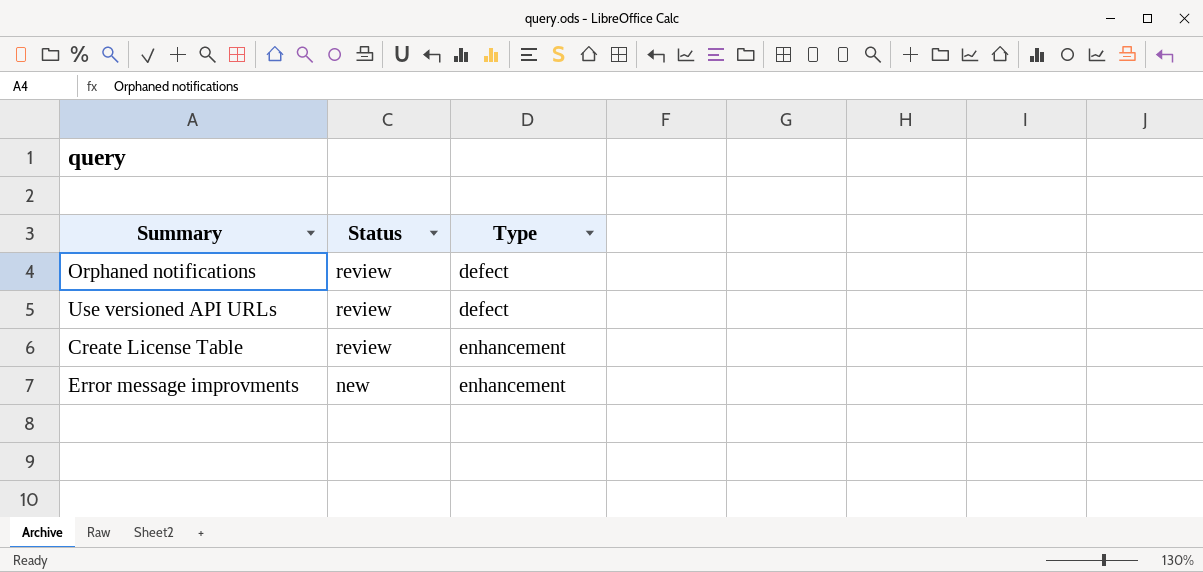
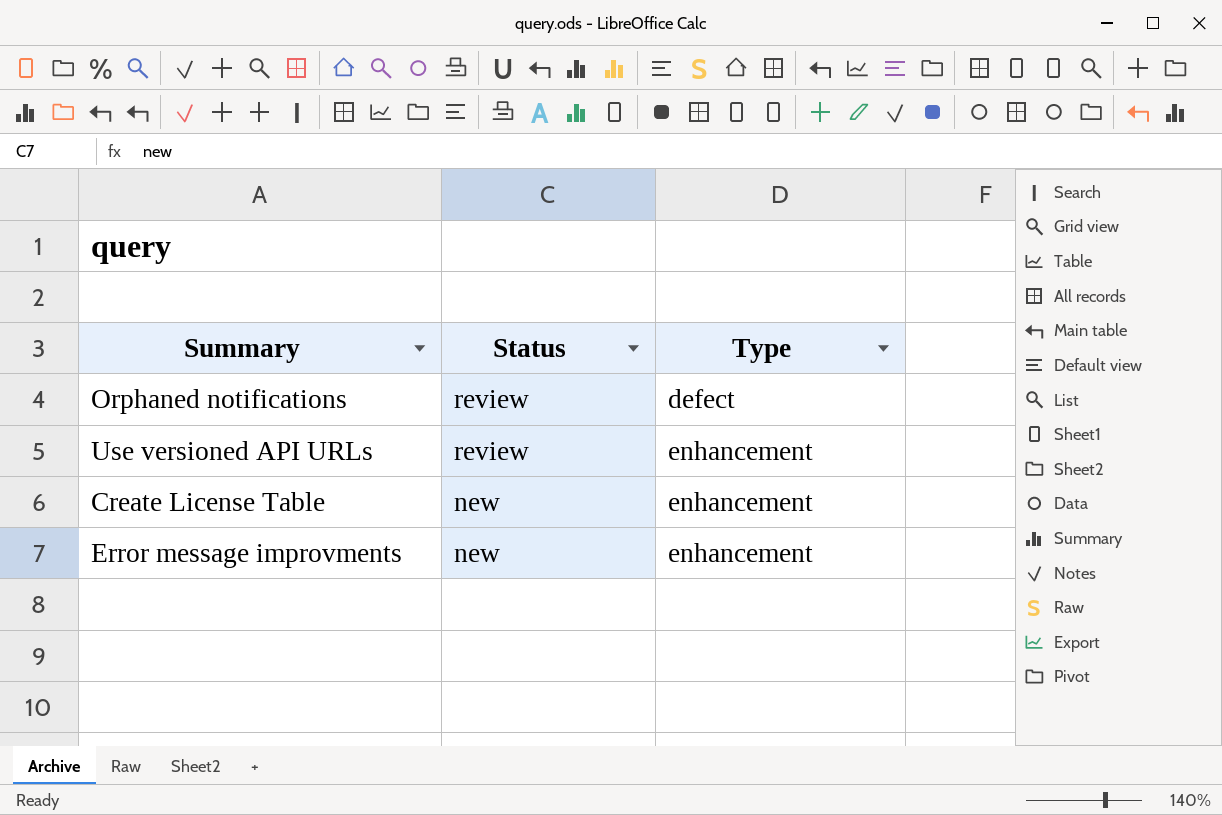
Use versioned API URLs | Type: defect -> enhancement
Create License Table | Status: review -> new

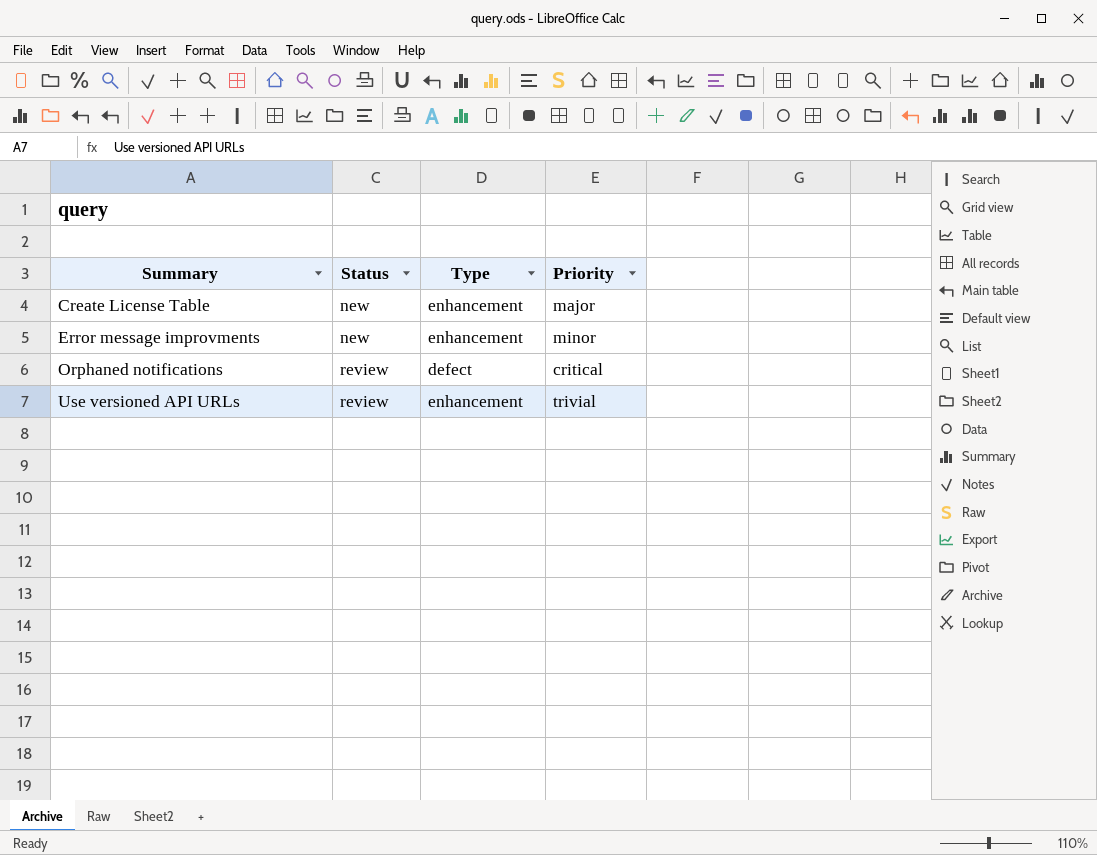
row order: Status descending -> Summary ascending
column Priority | position: none -> 4

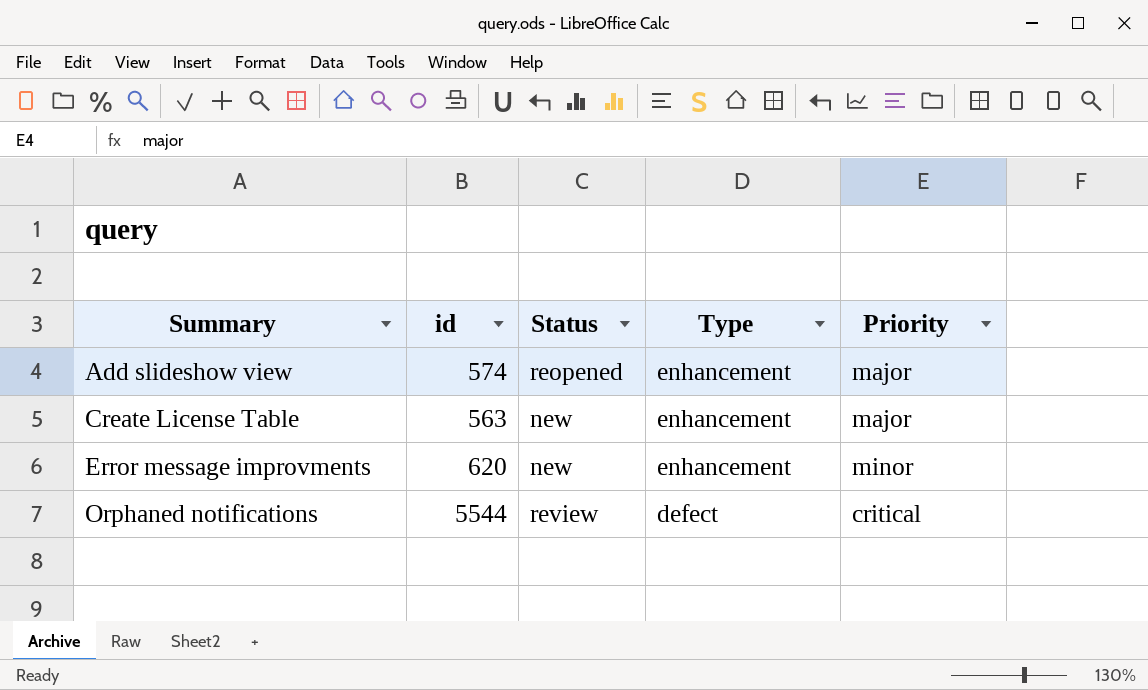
column id | position: none -> 2
row Use versioned API URLs: review | enhancement | trivial -> none
row Add slideshow view: none -> 574 | reopened | enhancement | major

